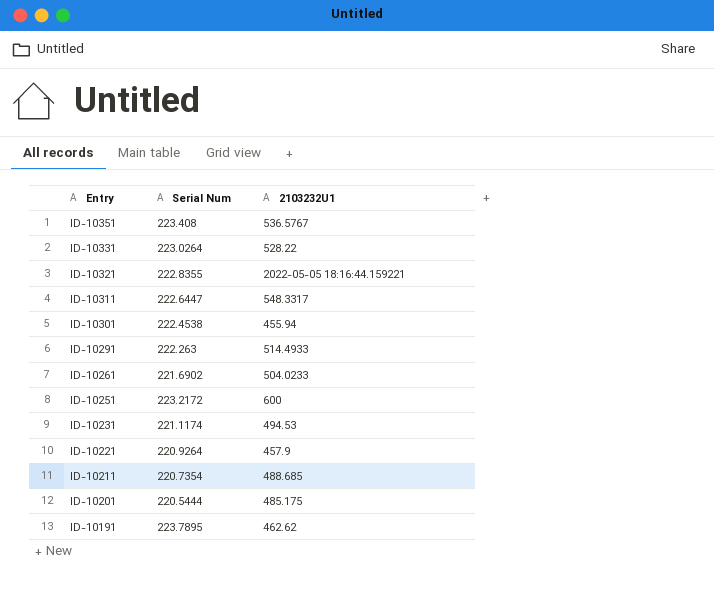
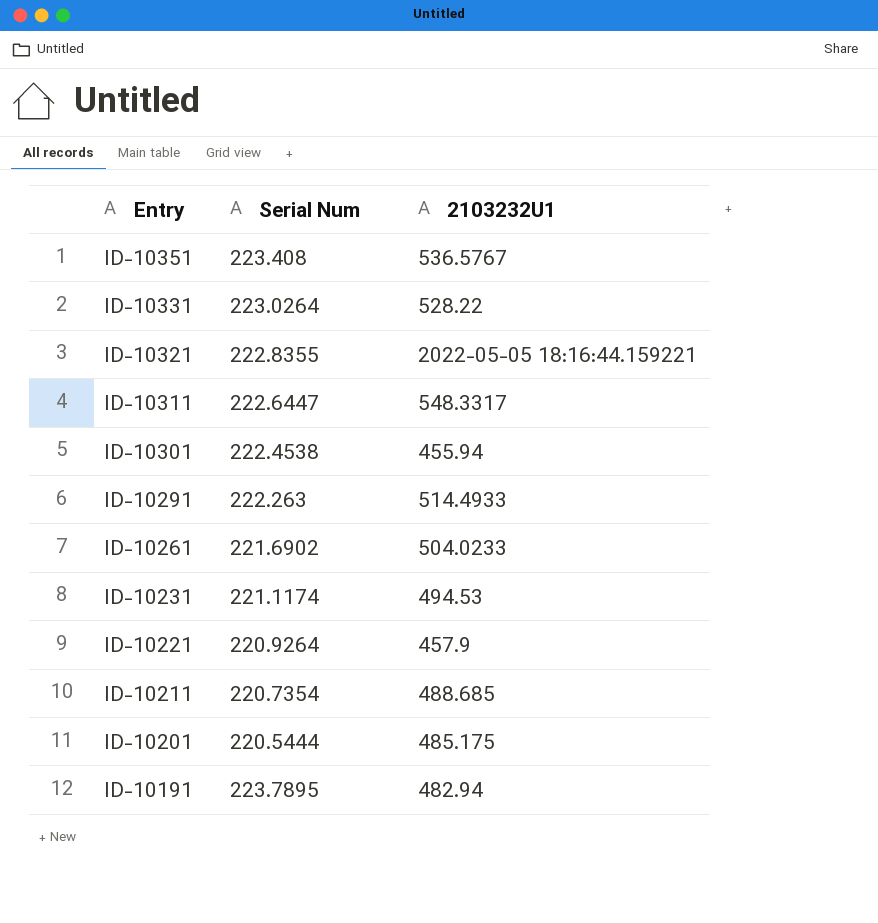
row ID-10251: 223.2172 | 600 -> none
ID-10191 | 2103232U1: 462.62 -> 482.94

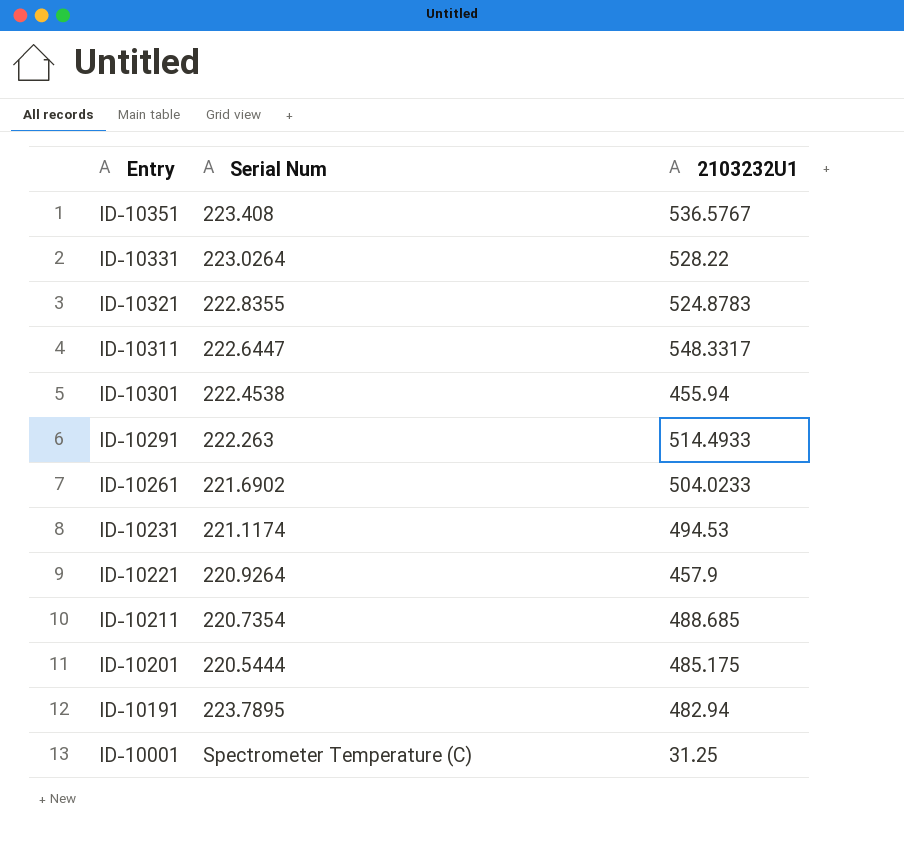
ID-10321 | 2103232U1: 2022-05-05 18:16:44.159221 -> 524.8783
row ID-10001: none -> Spectrometer Temperature (C) | 31.25

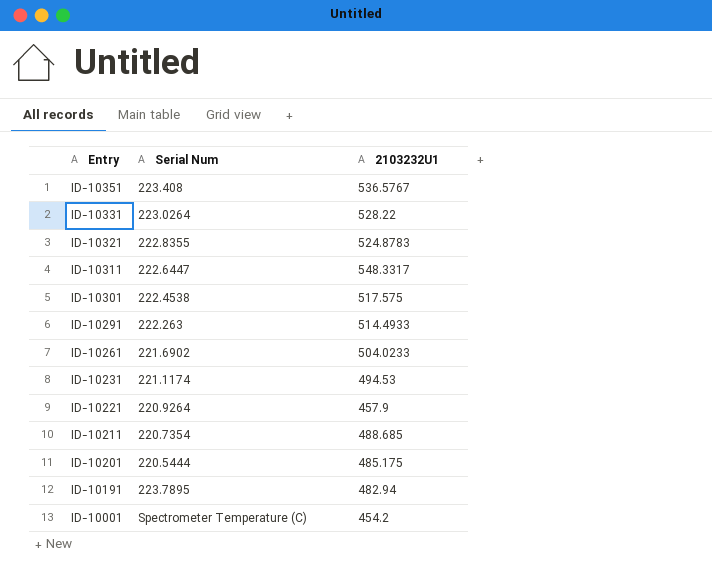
ID-10301 | 2103232U1: 455.94 -> 517.575
ID-10001 | 2103232U1: 31.25 -> 454.2

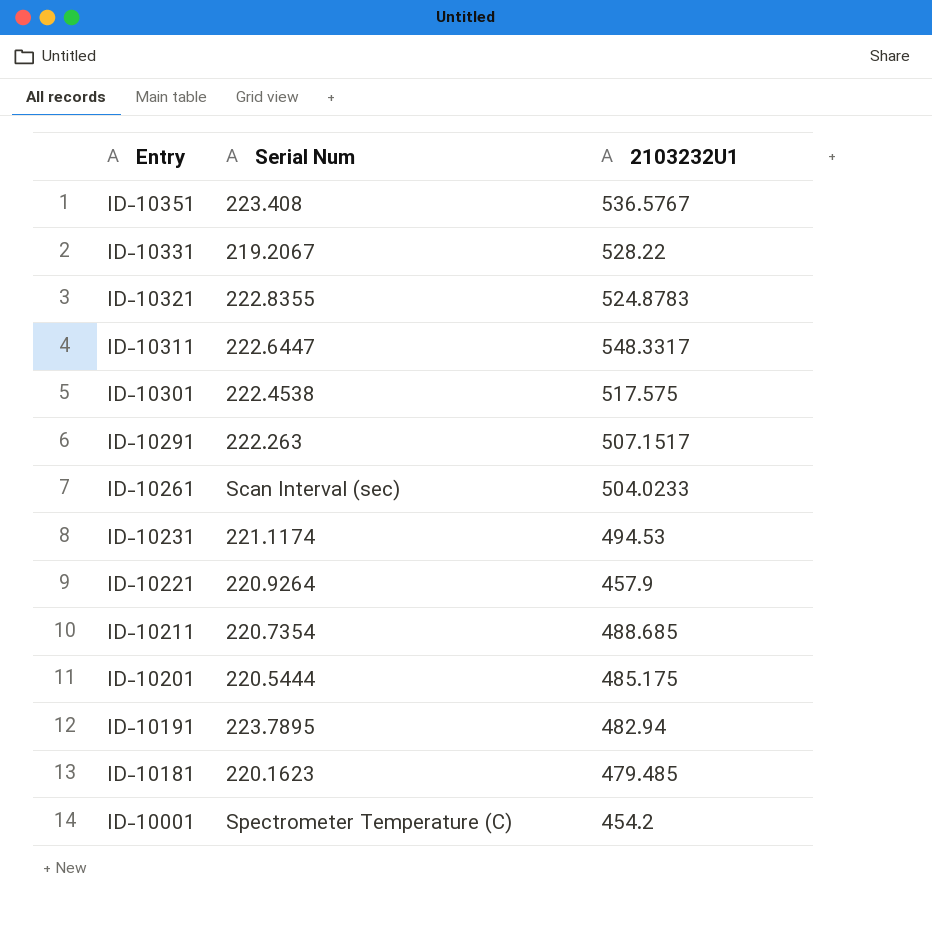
ID-10331 | Serial Num: 223.0264 -> 219.2067
ID-10291 | 2103232U1: 514.4933 -> 507.1517
ID-10261 | Serial Num: 221.6902 -> Scan Interval (sec)
row ID-10181: none -> 220.1623 | 479.485

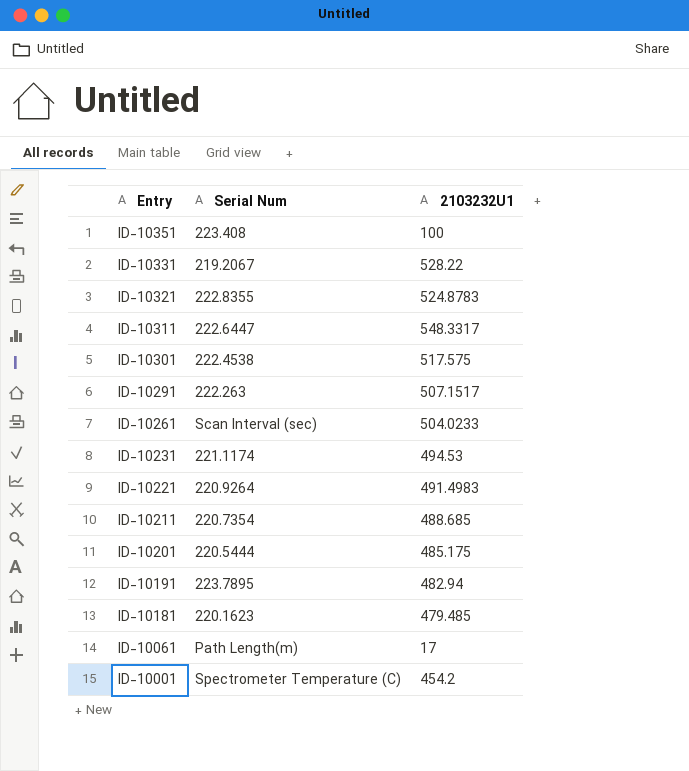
ID-10351 | 2103232U1: 536.5767 -> 100
ID-10221 | 2103232U1: 457.9 -> 491.4983
row ID-10061: none -> Path Length(m) | 17

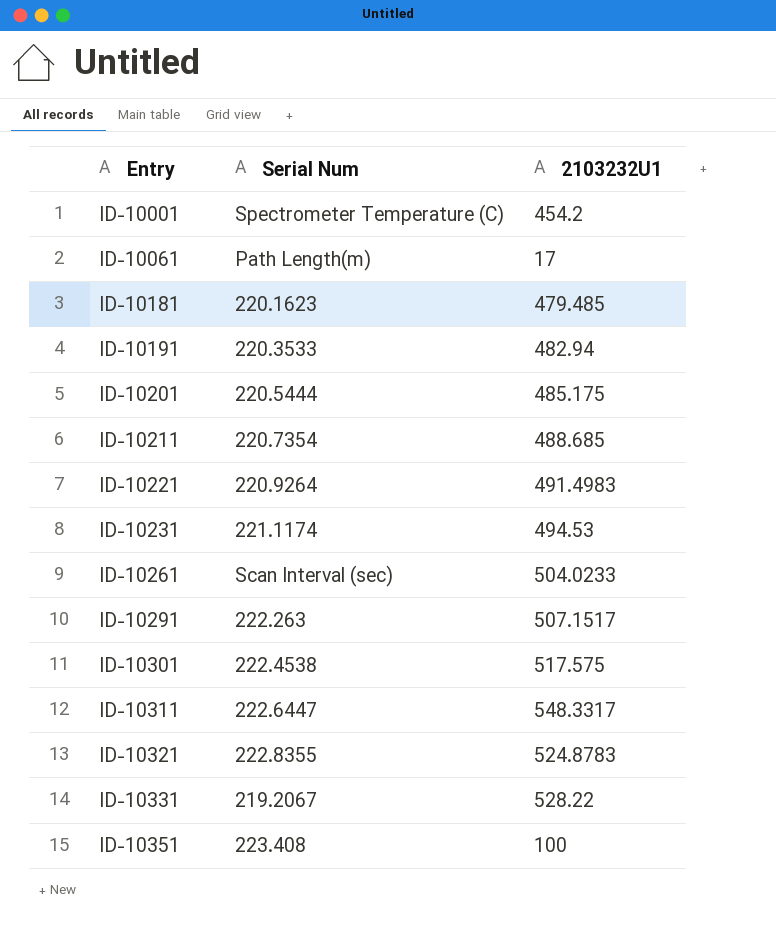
row order: Entry descending -> Entry ascending
ID-10191 | Serial Num: 223.7895 -> 220.3533

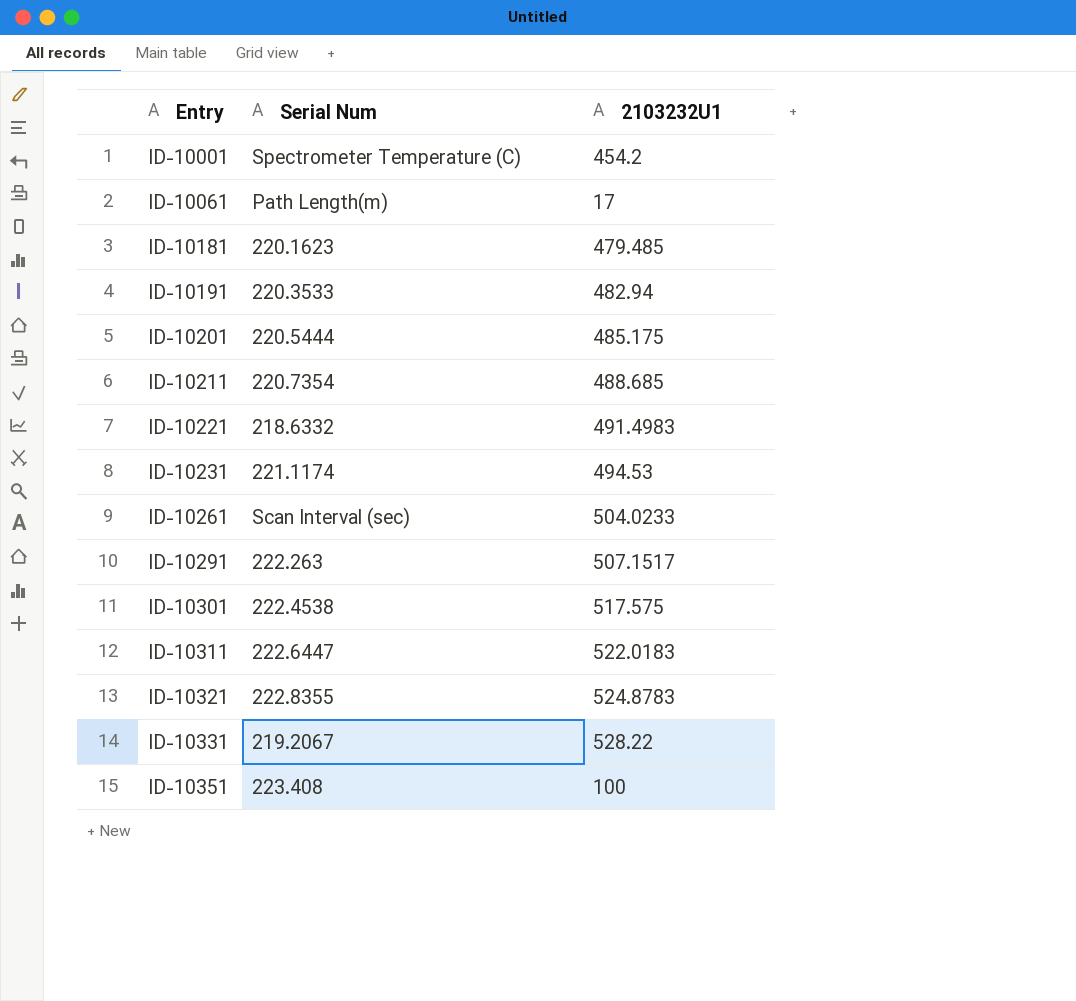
ID-10221 | Serial Num: 220.9264 -> 218.6332
ID-10311 | 2103232U1: 548.3317 -> 522.0183

